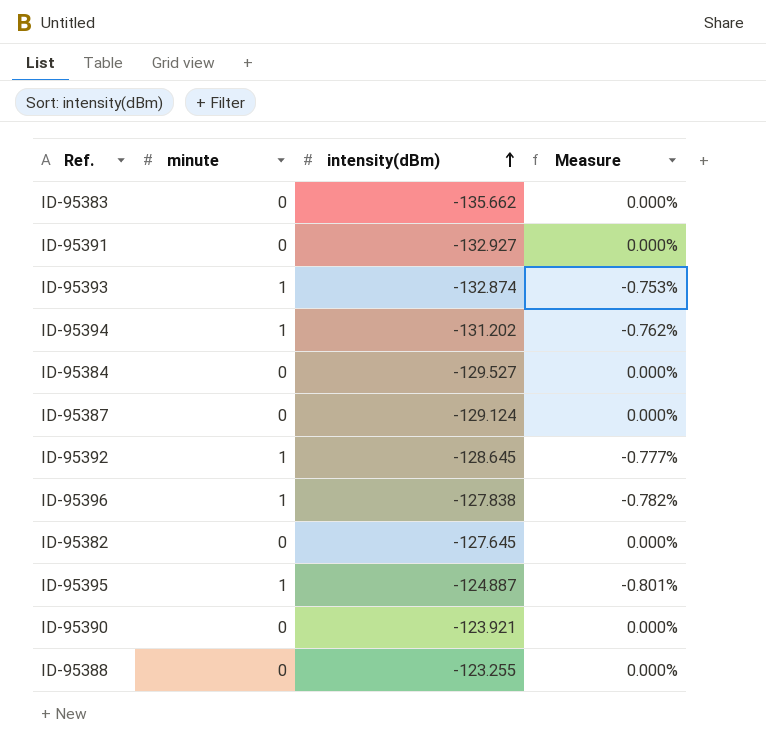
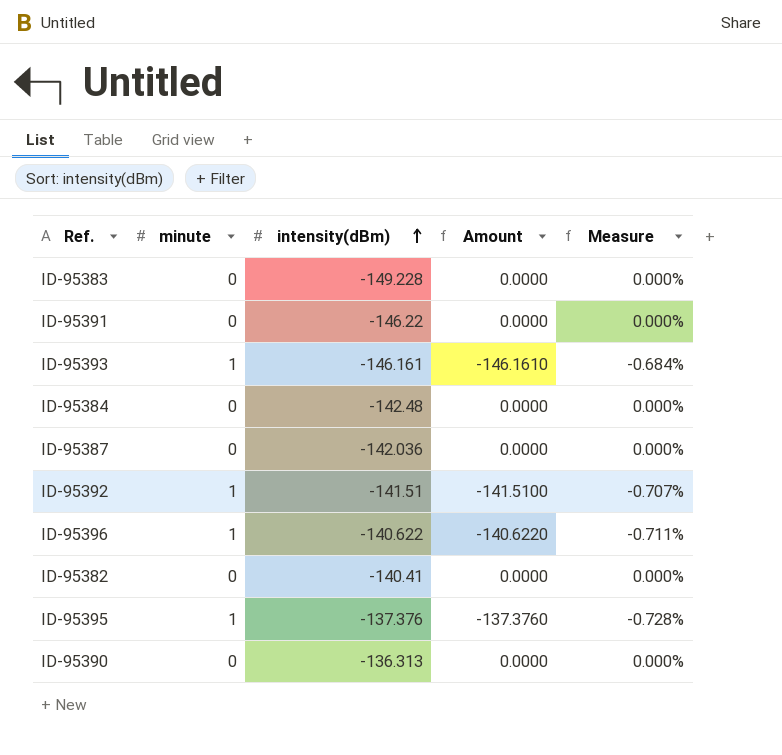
column Amount | formula: none -> [minute] * [intensity(dBm)]
row ID-95394: 1 | -131.202 | -0.762% -> none
row ID-95388: 0 | -123.255 | 0.000% -> none
ID-95383 | intensity(dBm): -135.662 -> -149.228
ID-95391 | intensity(dBm): -132.927 -> -146.22
ID-95393 | intensity(dBm): -132.874 -> -146.161
ID-95393 | Measure: -0.753% -> -0.684%
ID-95384 | intensity(dBm): -129.527 -> -142.48
ID-95387 | intensity(dBm): -129.124 -> -142.036
ID-95392 | intensity(dBm): -128.645 -> -141.51
ID-95392 | Measure: -0.777% -> -0.707%
ID-95396 | intensity(dBm): -127.838 -> -140.622
ID-95396 | Measure: -0.782% -> -0.711%
ID-95382 | intensity(dBm): -127.645 -> -140.41
ID-95395 | intensity(dBm): -124.887 -> -137.376
ID-95395 | Measure: -0.801% -> -0.728%
ID-95390 | intensity(dBm): -123.921 -> -136.313

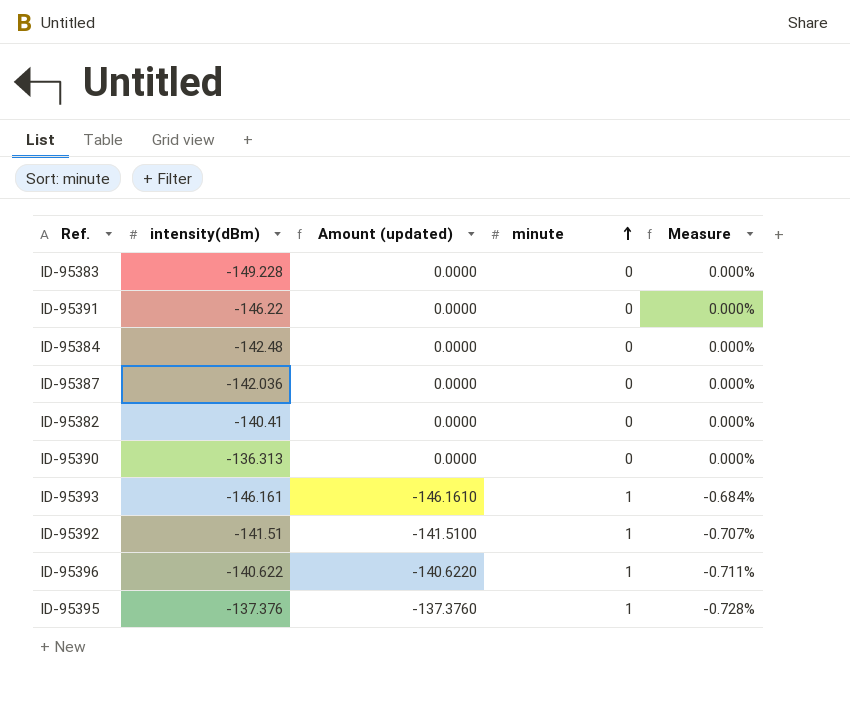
row order: intensity(dBm) ascending -> minute ascending
column name: Amount -> Amount (updated)
column minute | position: 2 -> 4

